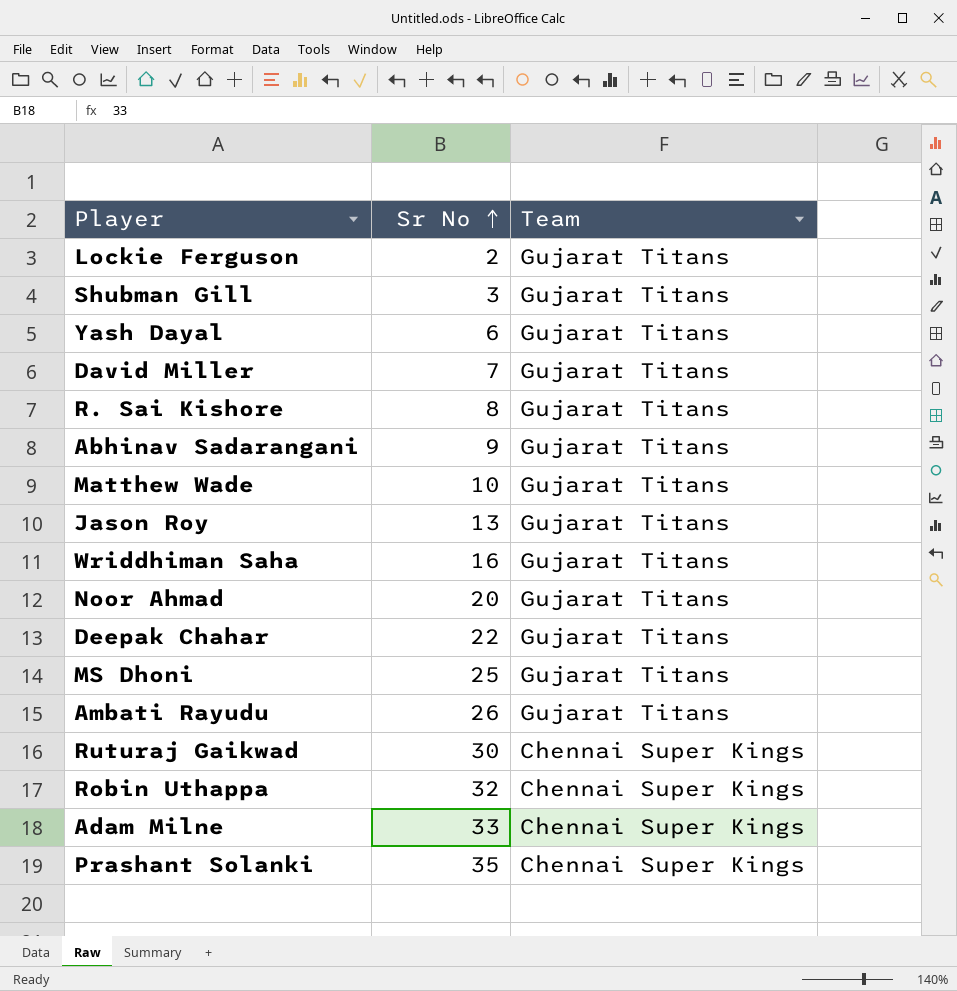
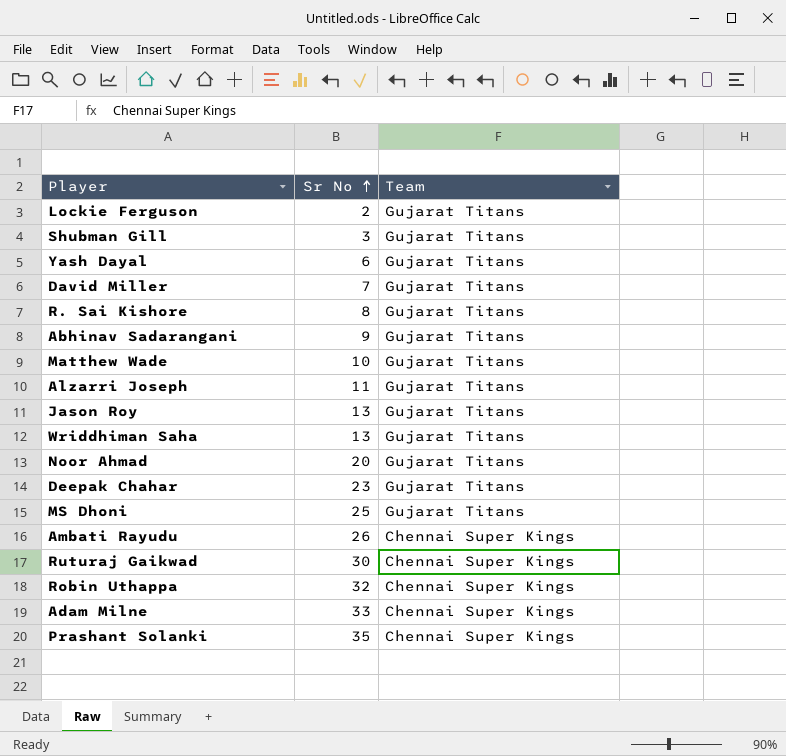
row Alzarri Joseph: none -> 11 | Gujarat Titans
Wriddhiman Saha | Sr No: 16 -> 13
Deepak Chahar | Sr No: 22 -> 23
Ambati Rayudu | Team: Gujarat Titans -> Chennai Super Kings

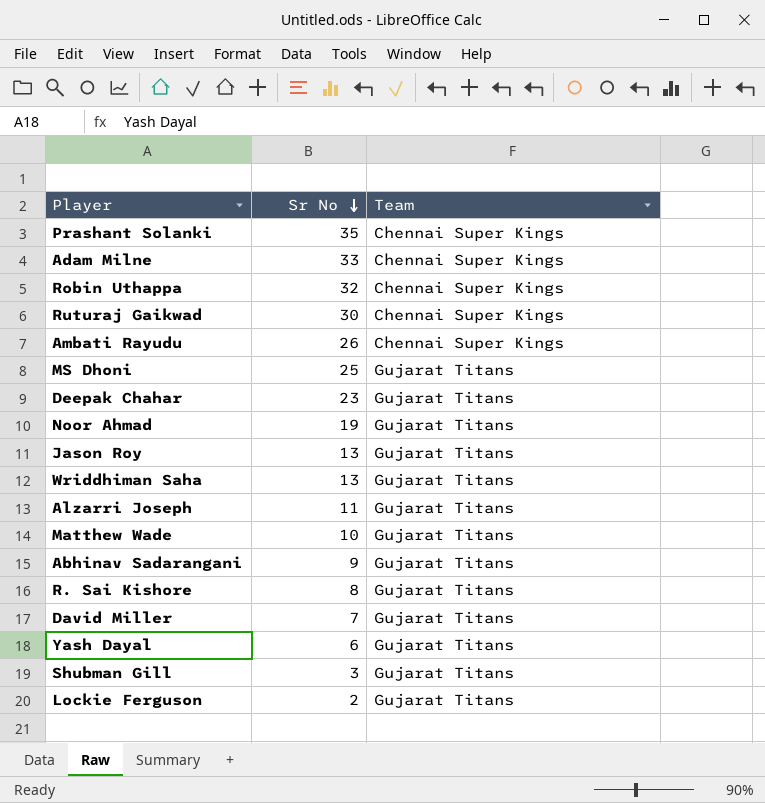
row order: Sr No ascending -> Sr No descending
Noor Ahmad | Sr No: 20 -> 19

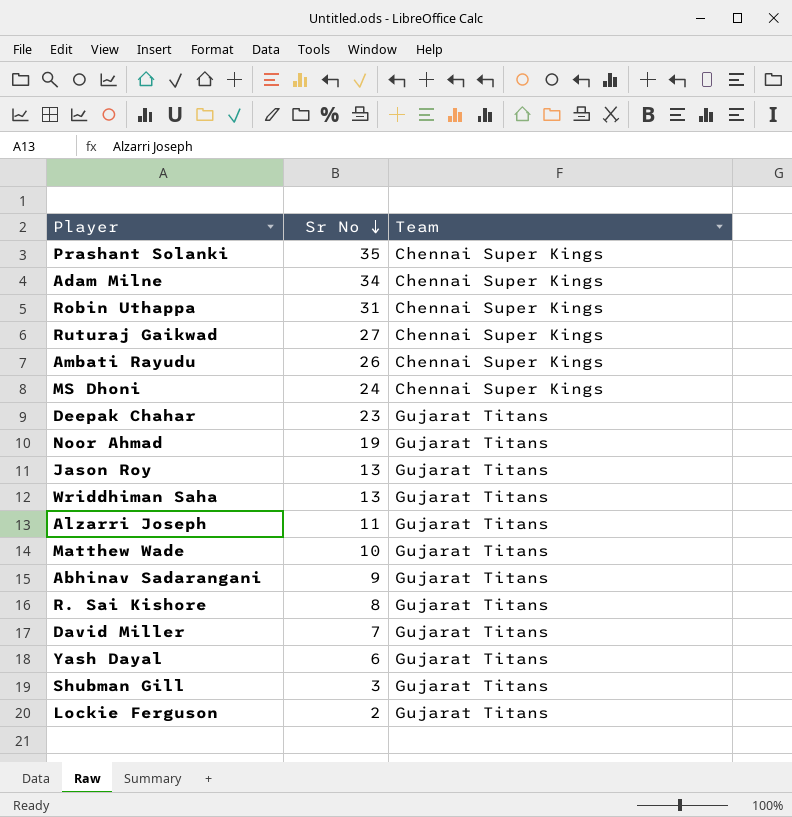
Adam Milne | Sr No: 33 -> 34
Robin Uthappa | Sr No: 32 -> 31
Ruturaj Gaikwad | Sr No: 30 -> 27
MS Dhoni | Sr No: 25 -> 24
MS Dhoni | Team: Gujarat Titans -> Chennai Super Kings

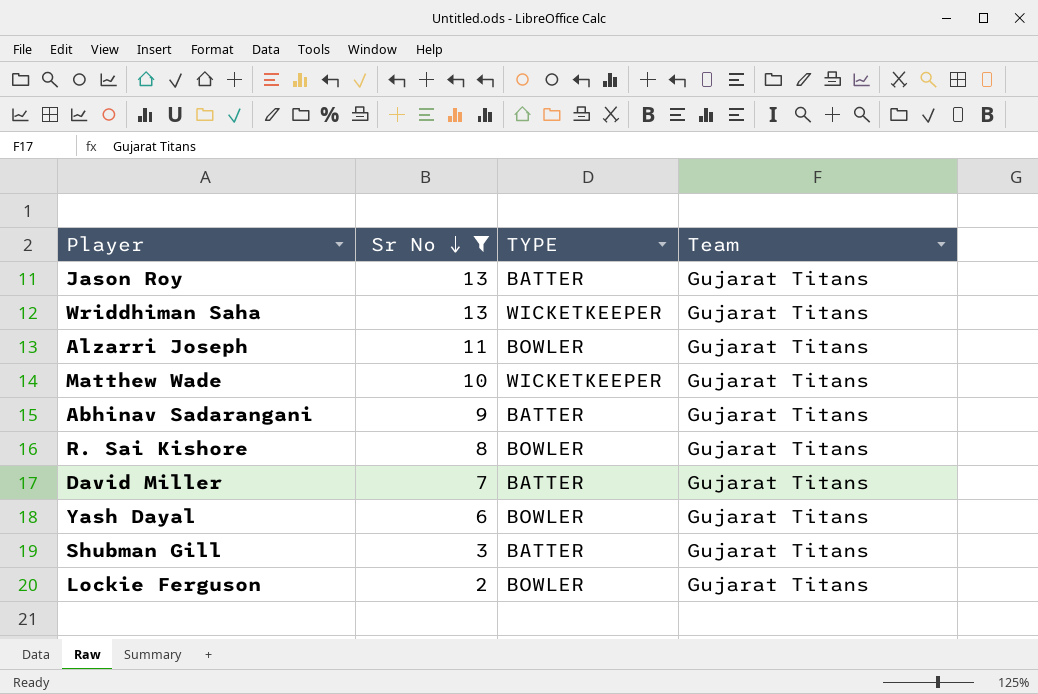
filter: none -> Sr No <= 13
column TYPE | position: none -> 3

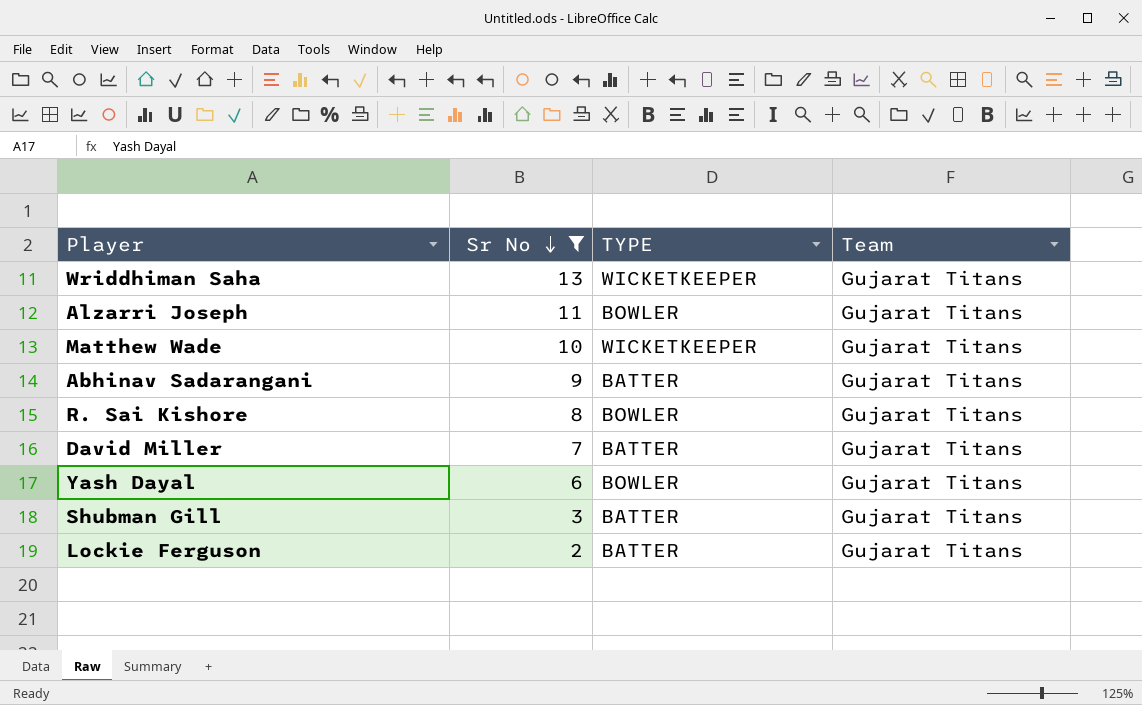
row Jason Roy: 13 | BATTER | Gujarat Titans -> none
Lockie Ferguson | TYPE: BOWLER -> BATTER

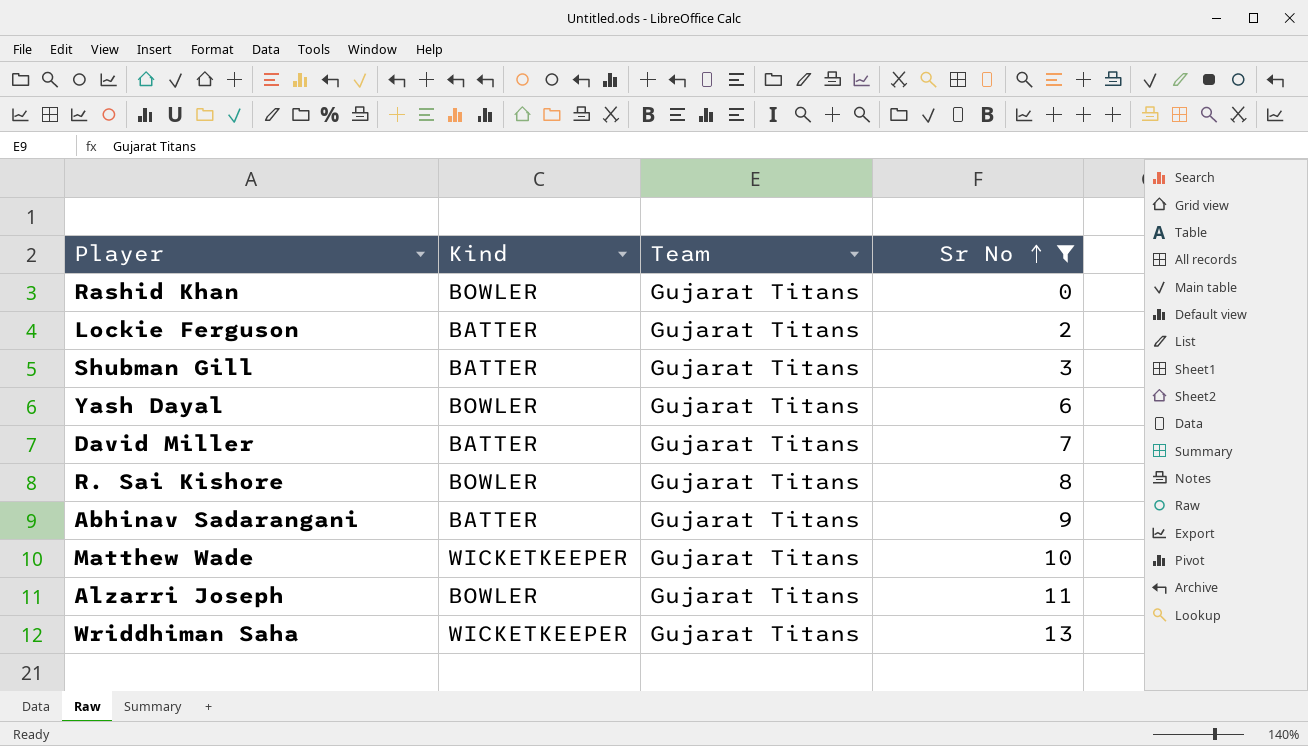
row order: Sr No descending -> Sr No ascending
column name: TYPE -> Kind
column Sr No | position: 2 -> 4
row Rashid Khan: none -> BOWLER | Gujarat Titans | 0

